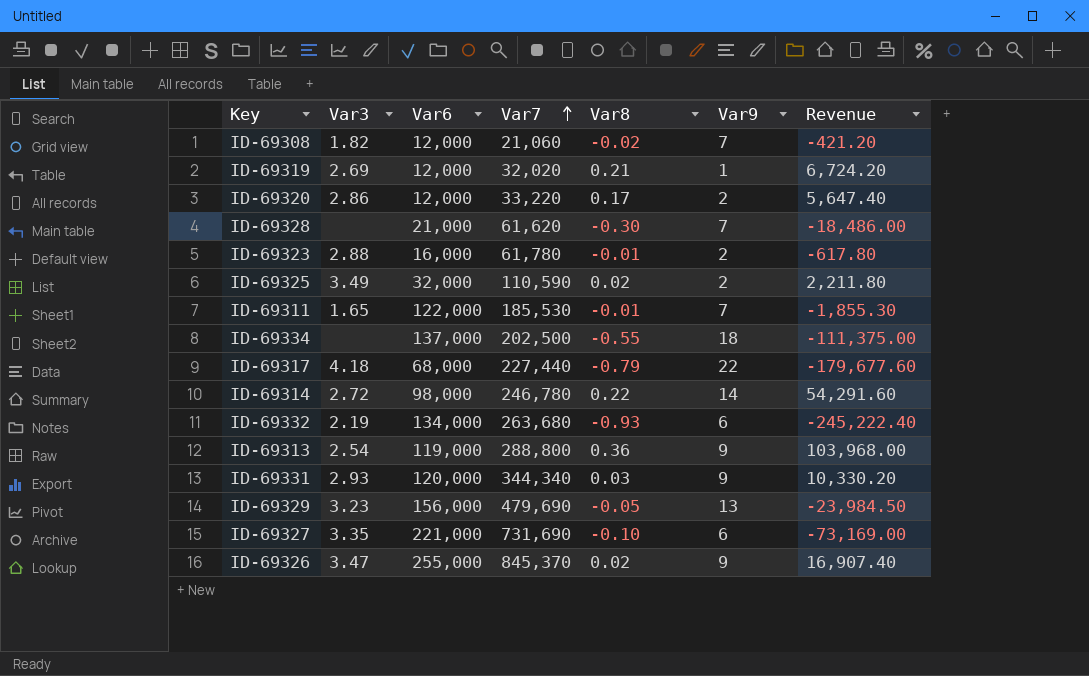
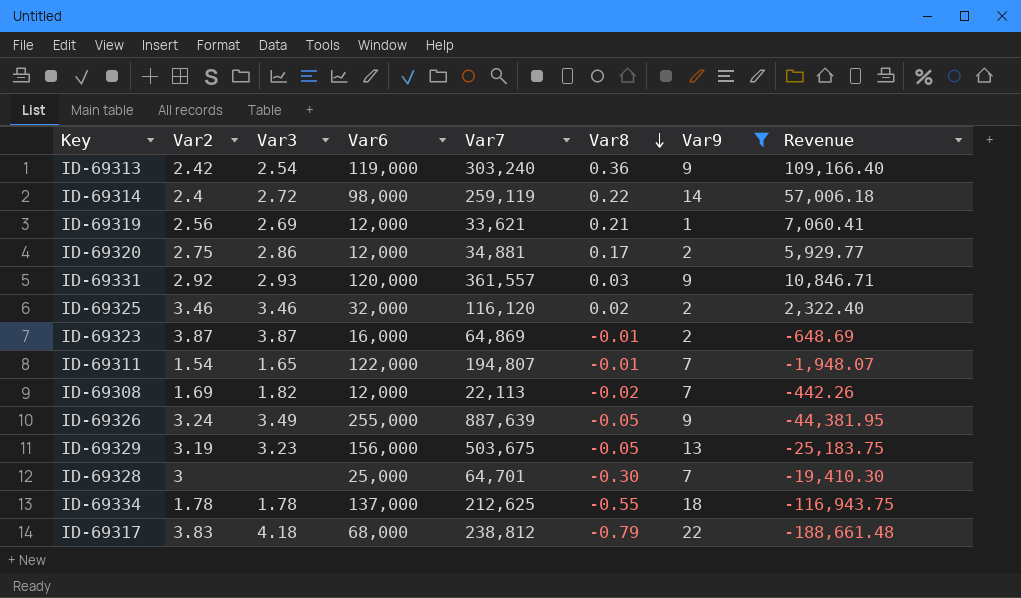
filter: none -> Var9 != 6
row order: Var7 ascending -> Var8 descending
column Var2 | position: none -> 2
ID-69313 | Var7: 288,800 -> 303,240
ID-69313 | Revenue: 103,968.00 -> 109,166.40
ID-69314 | Var7: 246,780 -> 259,119
ID-69314 | Revenue: 54,291.60 -> 57,006.18
ID-69319 | Var7: 32,020 -> 33,621
ID-69319 | Revenue: 6,724.20 -> 7,060.41
ID-69320 | Var7: 33,220 -> 34,881
ID-69320 | Revenue: 5,647.40 -> 5,929.77
ID-69331 | Var7: 344,340 -> 361,557
ID-69331 | Revenue: 10,330.20 -> 10,846.71
ID-69325 | Var3: 3.49 -> 3.46
ID-69325 | Var7: 110,590 -> 116,120
ID-69325 | Revenue: 2,211.80 -> 2,322.40
ID-69323 | Var3: 2.88 -> 3.87
ID-69323 | Var7: 61,780 -> 64,869
ID-69323 | Revenue: -617.80 -> -648.69
ID-69311 | Var7: 185,530 -> 194,807
ID-69311 | Revenue: -1,855.30 -> -1,948.07
ID-69308 | Var7: 21,060 -> 22,113
ID-69308 | Revenue: -421.20 -> -442.26
ID-69326 | Var3: 3.47 -> 3.49
ID-69326 | Var7: 845,370 -> 887,639
ID-69326 | Var8: 0.02 -> -0.05
ID-69326 | Revenue: 16,907.40 -> -44,381.95
ID-69329 | Var7: 479,690 -> 503,675
ID-69329 | Revenue: -23,984.50 -> -25,183.75
ID-69328 | Var6: 21,000 -> 25,000
ID-69328 | Var7: 61,620 -> 64,701
ID-69328 | Revenue: -18,486.00 -> -19,410.30
ID-69334 | Var3: none -> 1.78
ID-69334 | Var7: 202,500 -> 212,625
ID-69334 | Revenue: -111,375.00 -> -116,943.75
ID-69317 | Var7: 227,440 -> 238,812
ID-69317 | Revenue: -179,677.60 -> -188,661.48

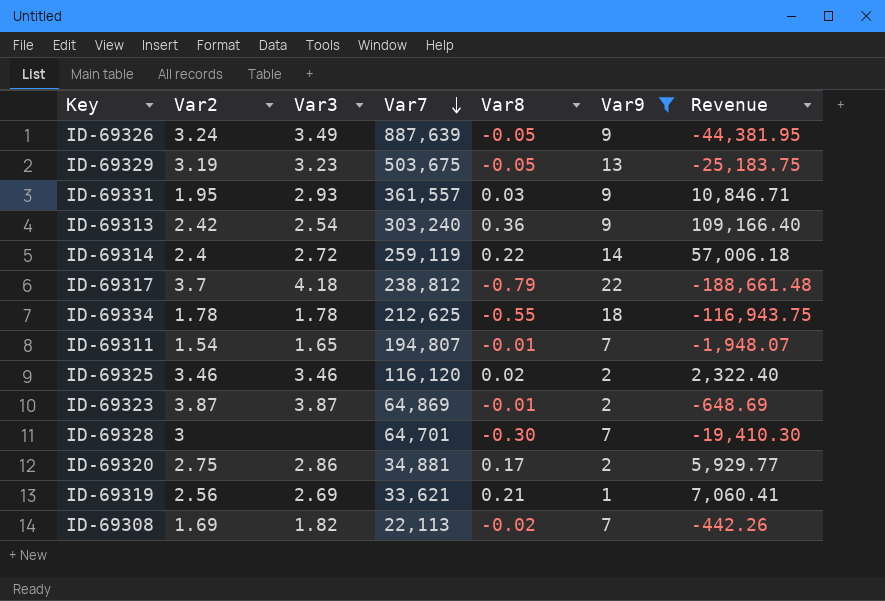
row order: Var8 descending -> Var7 descending
column Var6 | position: 4 -> none
ID-69331 | Var2: 2.92 -> 1.95
ID-69317 | Var2: 3.83 -> 3.7

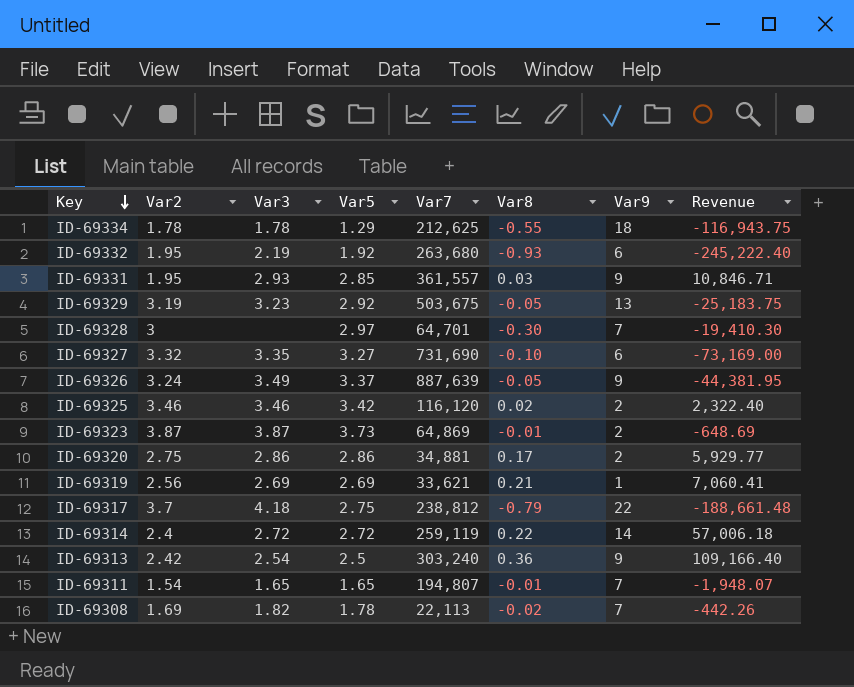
filter: Var9 != 6 -> none
row order: Var7 descending -> Key descending
column Var5 | position: none -> 4

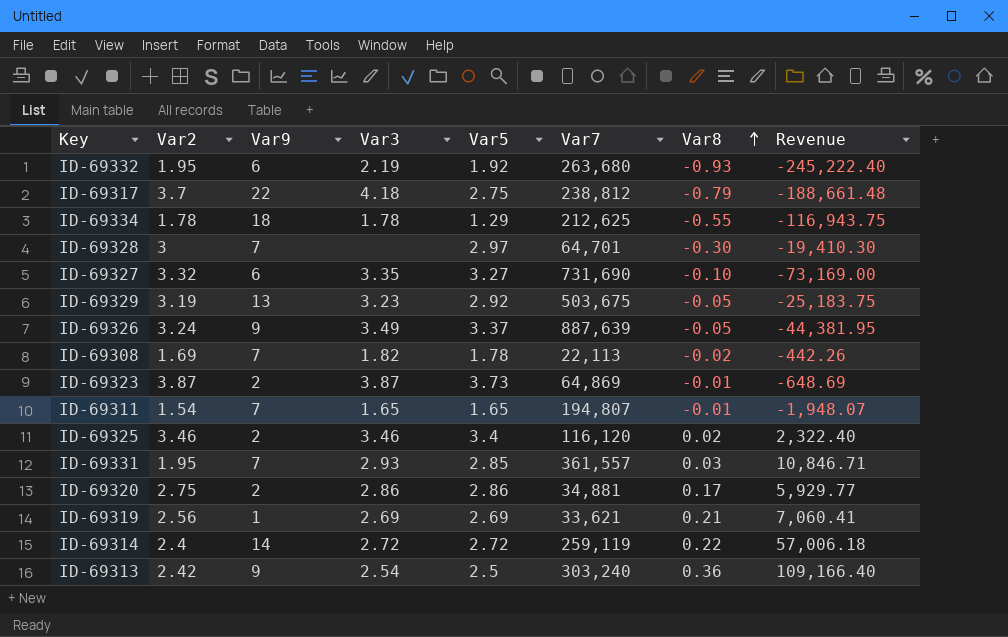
row order: Key descending -> Var8 ascending
column Var9 | position: 7 -> 3
ID-69325 | Var5: 3.42 -> 3.4
ID-69331 | Var9: 9 -> 7

